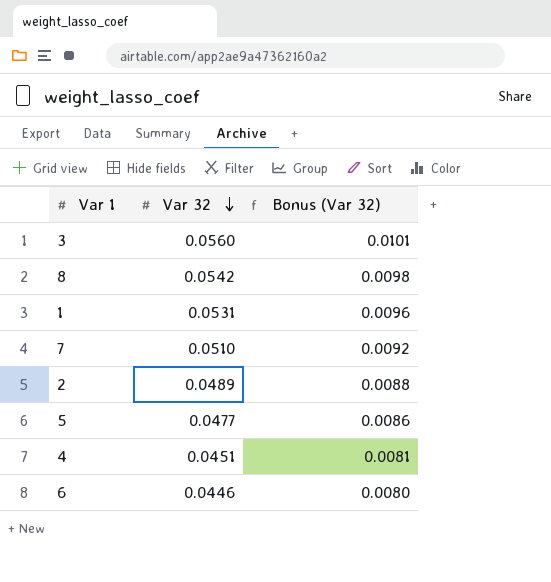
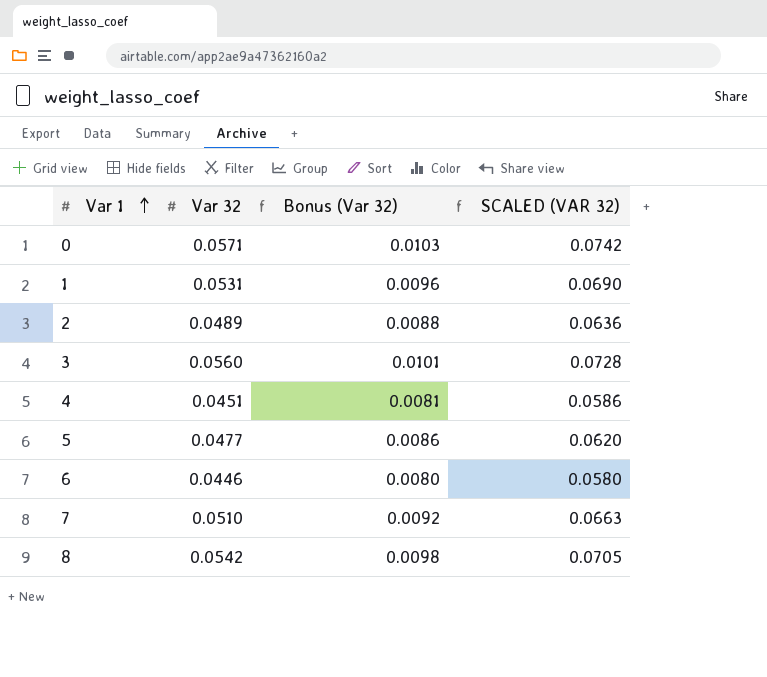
row order: Var 32 descending -> Var 1 ascending
column SCALED (VAR 32) | formula: none -> [Var 32] * 1.3
row 0: none -> 0.0571 | 0.0103 | 0.0742

